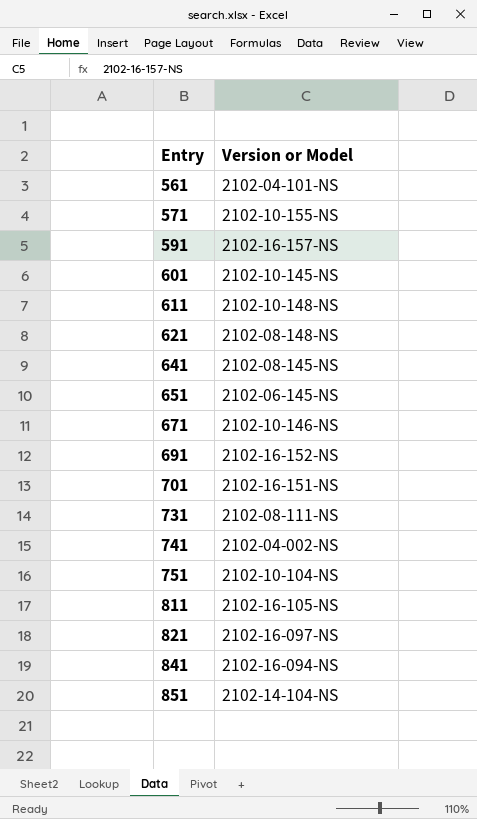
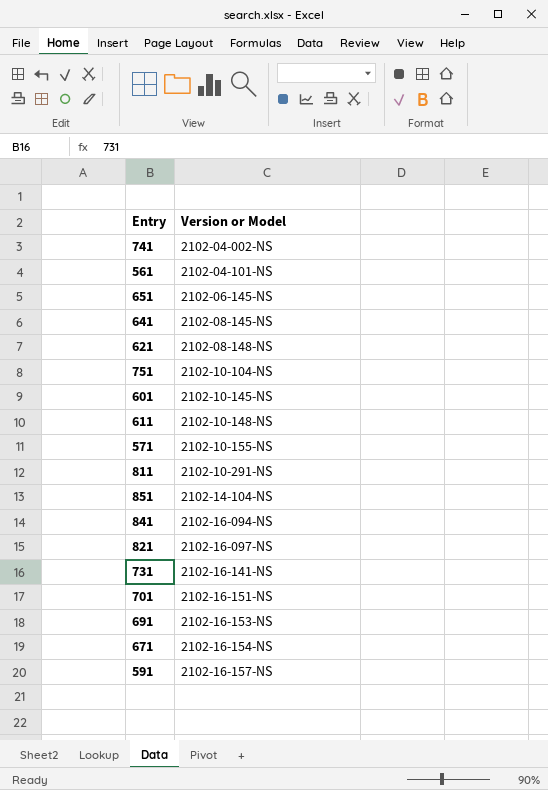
row order: Entry ascending -> Version or Model ascending
811 | Version or Model: 2102-16-105-NS -> 2102-10-291-NS
731 | Version or Model: 2102-08-111-NS -> 2102-16-141-NS
691 | Version or Model: 2102-16-152-NS -> 2102-16-153-NS
671 | Version or Model: 2102-10-146-NS -> 2102-16-154-NS

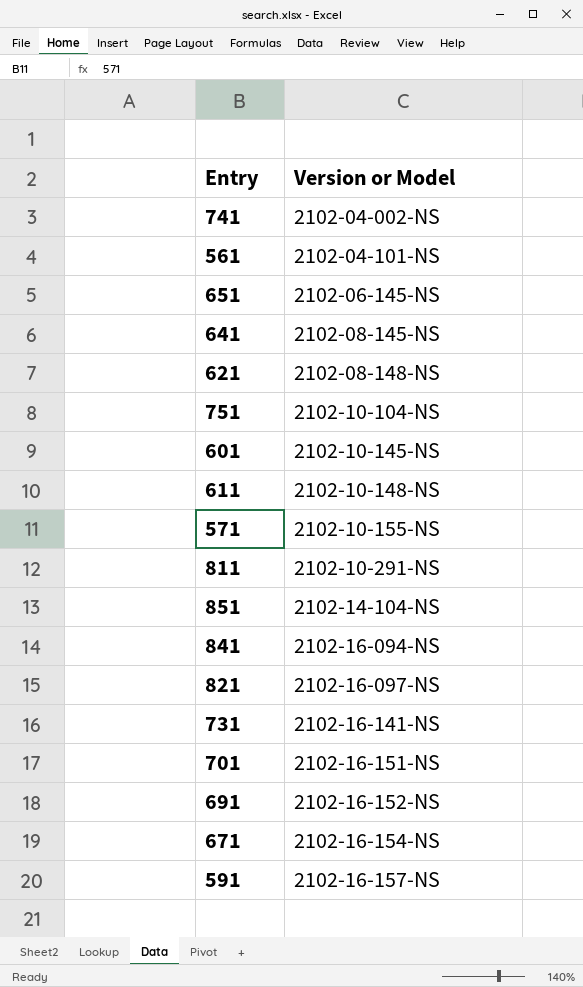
691 | Version or Model: 2102-16-153-NS -> 2102-16-152-NS

